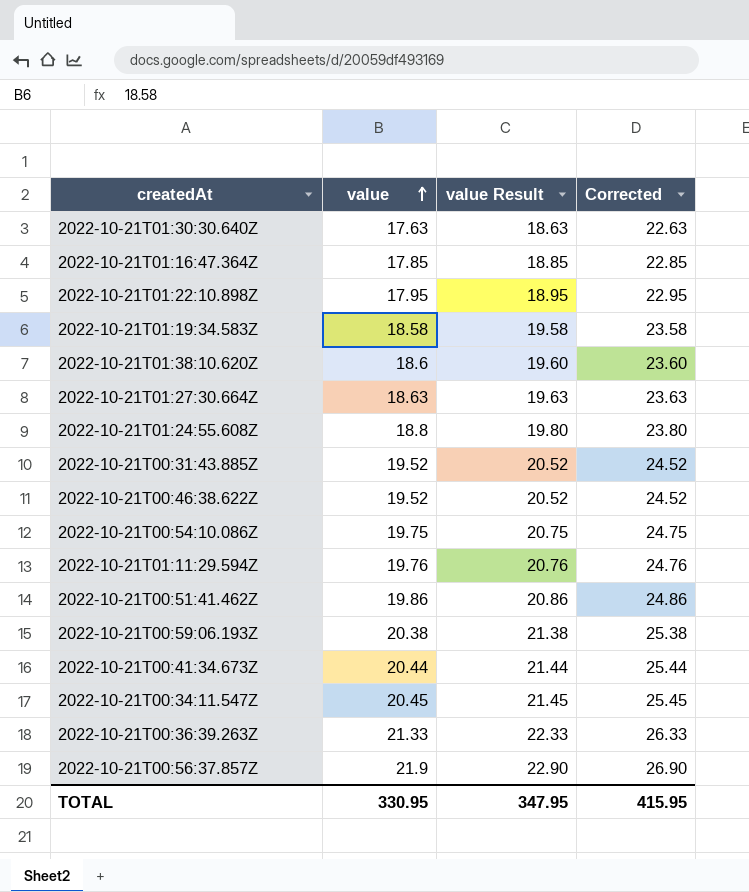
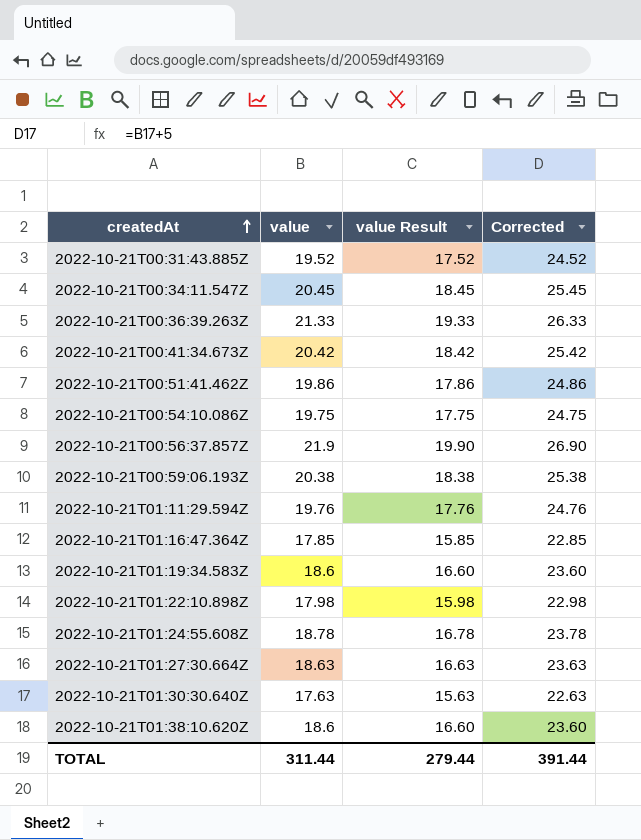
row order: value ascending -> createdAt ascending
column value Result | formula: [value] + 1 -> [value] - 2
row 2022-10-21T00:46:38.622Z: 19.52 | 20.52 | 24.52 -> none
2022-10-21T00:41:34.673Z | value: 20.44 -> 20.42
2022-10-21T00:41:34.673Z | Corrected: 25.44 -> 25.42
2022-10-21T01:19:34.583Z | value: 18.58 -> 18.6
2022-10-21T01:19:34.583Z | Corrected: 23.58 -> 23.60
2022-10-21T01:22:10.898Z | value: 17.95 -> 17.98
2022-10-21T01:22:10.898Z | Corrected: 22.95 -> 22.98
2022-10-21T01:24:55.608Z | value: 18.8 -> 18.78
2022-10-21T01:24:55.608Z | Corrected: 23.80 -> 23.78
TOTAL | value: 330.95 -> 311.44
TOTAL | value Result: 347.95 -> 279.44
TOTAL | Corrected: 415.95 -> 391.44

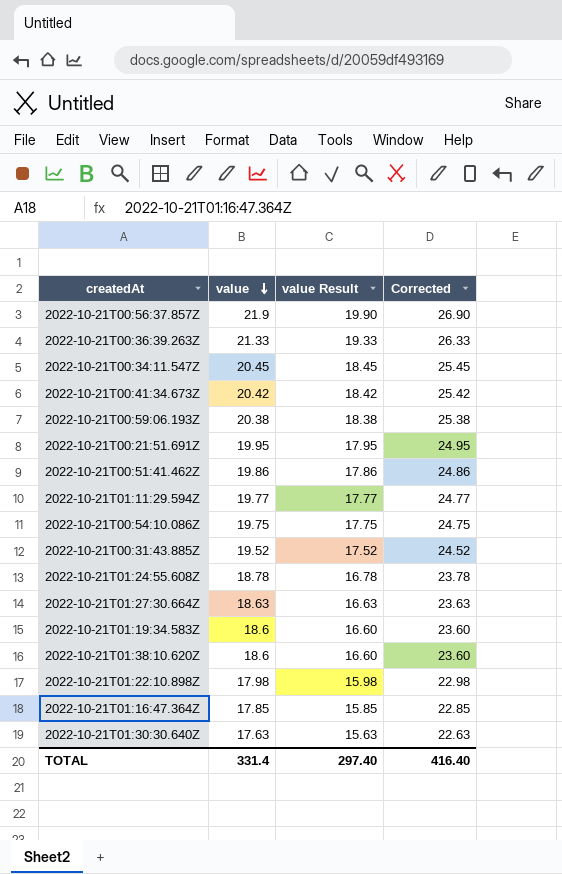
row order: createdAt ascending -> value descending
row 2022-10-21T00:21:51.691Z: none -> 19.95 | 17.95 | 24.95
2022-10-21T01:11:29.594Z | value: 19.76 -> 19.77
2022-10-21T01:11:29.594Z | value Result: 17.76 -> 17.77
2022-10-21T01:11:29.594Z | Corrected: 24.76 -> 24.77
TOTAL | value: 311.44 -> 331.4
TOTAL | value Result: 279.44 -> 297.40
TOTAL | Corrected: 391.44 -> 416.40

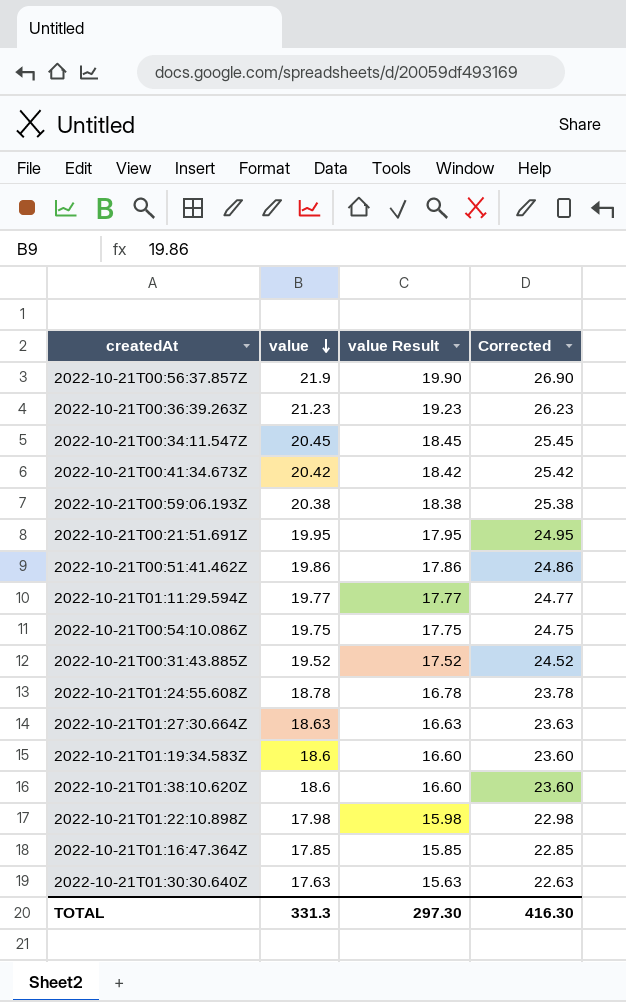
2022-10-21T00:36:39.263Z | value: 21.33 -> 21.23
2022-10-21T00:36:39.263Z | value Result: 19.33 -> 19.23
2022-10-21T00:36:39.263Z | Corrected: 26.33 -> 26.23
TOTAL | value: 331.4 -> 331.3
TOTAL | value Result: 297.40 -> 297.30
TOTAL | Corrected: 416.40 -> 416.30

